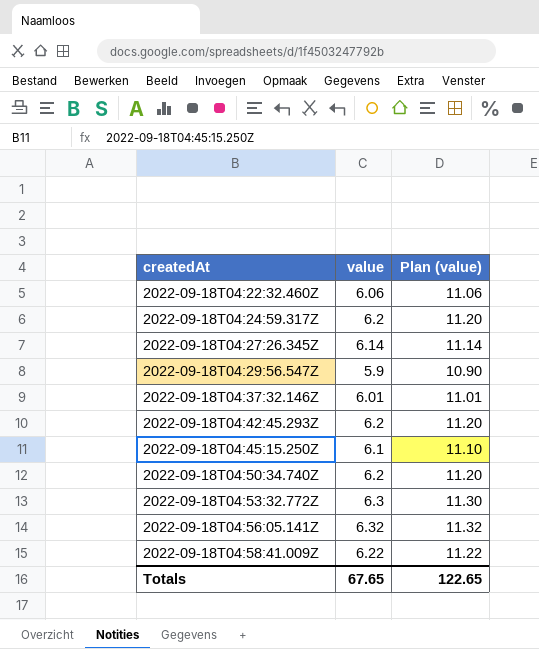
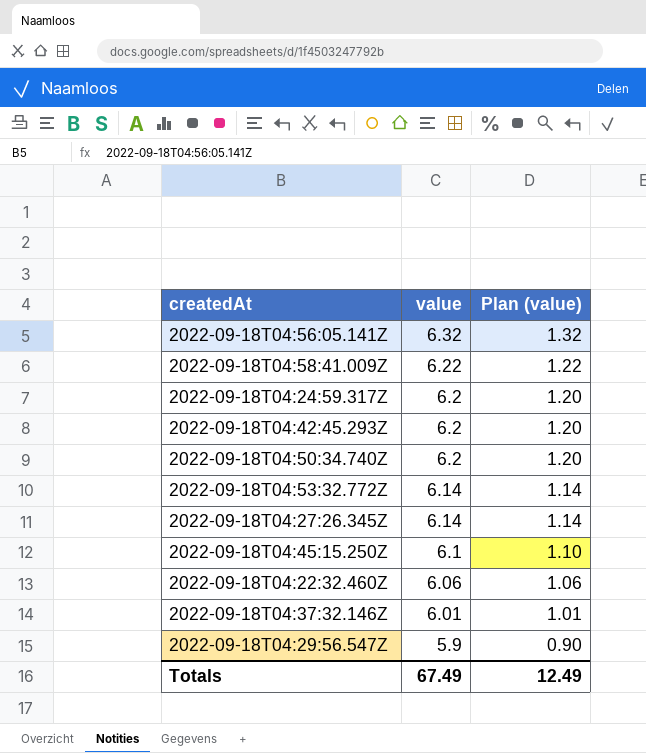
row order: createdAt ascending -> value descending
column Plan (value) | formula: [value] + 5 -> [value] - 5
2022-09-18T04:53:32.772Z | value: 6.3 -> 6.14
Totals | value: 67.65 -> 67.49
Totals | Plan (value): 122.65 -> 12.49

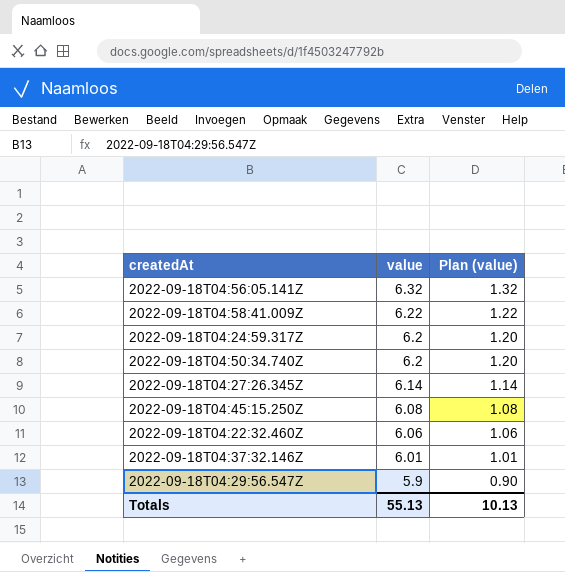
row 2022-09-18T04:42:45.293Z: 6.2 | 1.20 -> none
row 2022-09-18T04:53:32.772Z: 6.14 | 1.14 -> none
2022-09-18T04:45:15.250Z | value: 6.1 -> 6.08
2022-09-18T04:45:15.250Z | Plan (value): 1.10 -> 1.08
Totals | value: 67.49 -> 55.13
Totals | Plan (value): 12.49 -> 10.13

